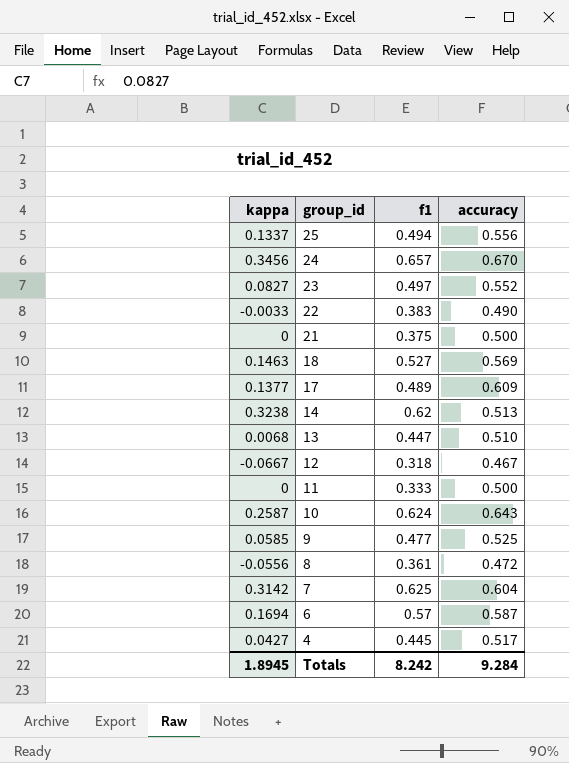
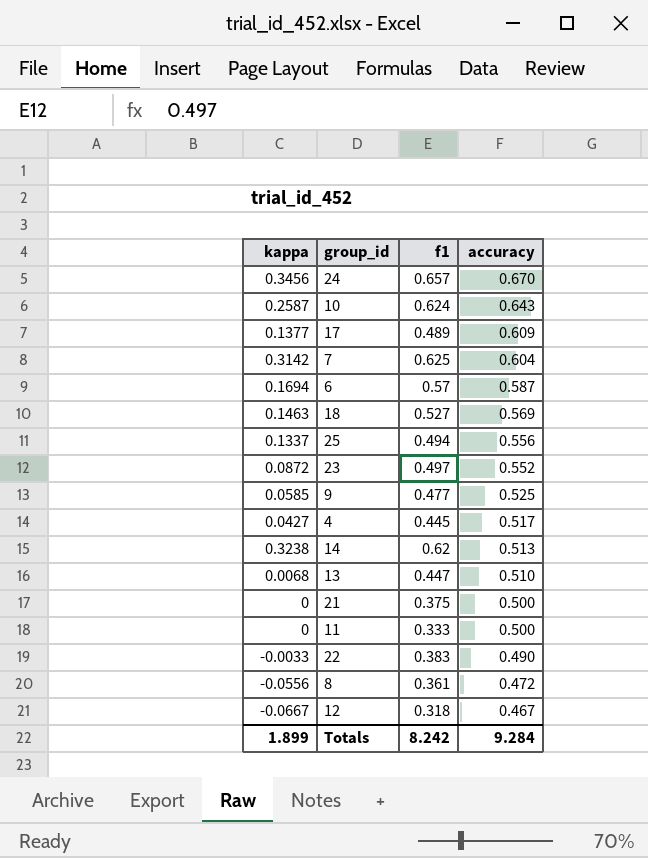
row order: group_id descending -> accuracy descending
23 | kappa: 0.0827 -> 0.0872
Totals | kappa: 1.8945 -> 1.899

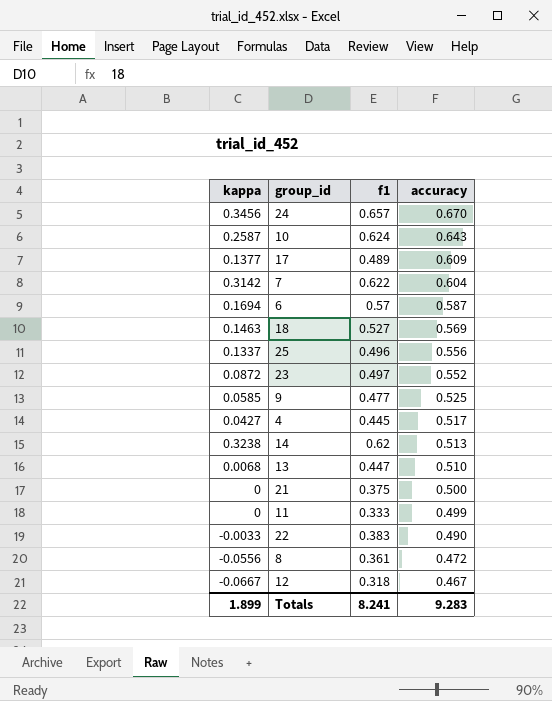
7 | f1: 0.625 -> 0.622
25 | f1: 0.494 -> 0.496
11 | accuracy: 0.500 -> 0.499
Totals | f1: 8.242 -> 8.241
Totals | accuracy: 9.284 -> 9.283

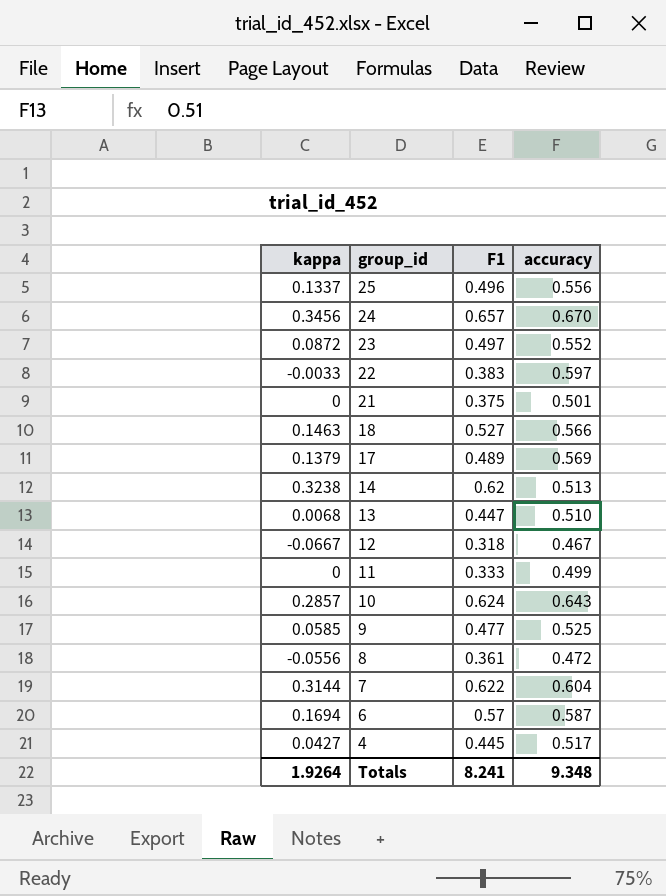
row order: accuracy descending -> group_id descending
column name: f1 -> F1
22 | accuracy: 0.490 -> 0.597
21 | accuracy: 0.500 -> 0.501
18 | accuracy: 0.569 -> 0.566
17 | kappa: 0.1377 -> 0.1379
17 | accuracy: 0.609 -> 0.569
10 | kappa: 0.2587 -> 0.2857
7 | kappa: 0.3142 -> 0.3144
Totals | kappa: 1.899 -> 1.9264
Totals | accuracy: 9.283 -> 9.348

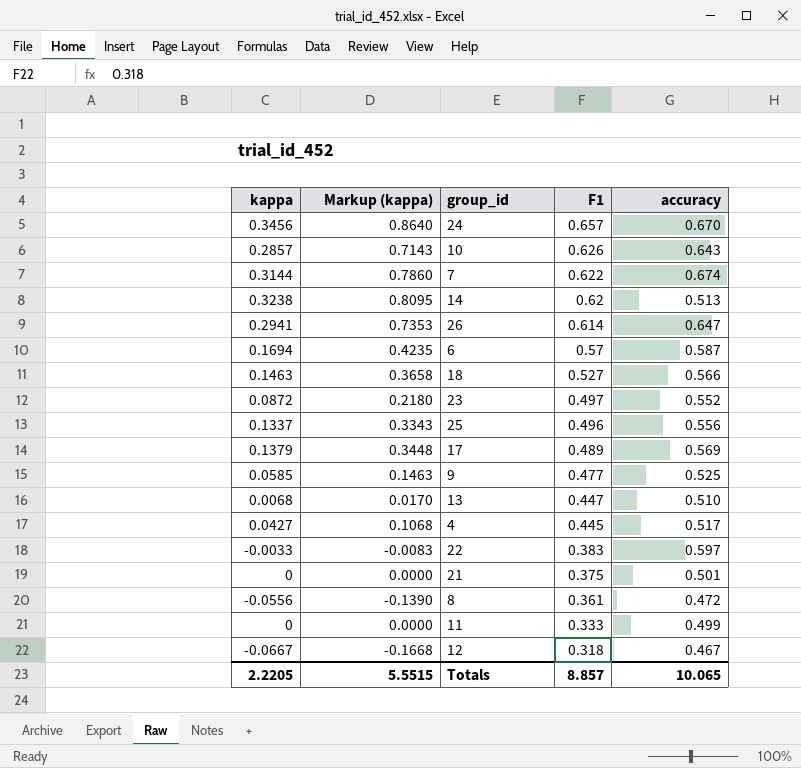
row order: group_id descending -> F1 descending
column Markup (kappa) | formula: none -> [kappa] * 2.5
10 | F1: 0.624 -> 0.626
7 | accuracy: 0.604 -> 0.674
row 26: none -> 0.2941 | 0.7353 | 0.614 | 0.647
Totals | kappa: 1.9264 -> 2.2205
Totals | F1: 8.241 -> 8.857
Totals | accuracy: 9.348 -> 10.065

